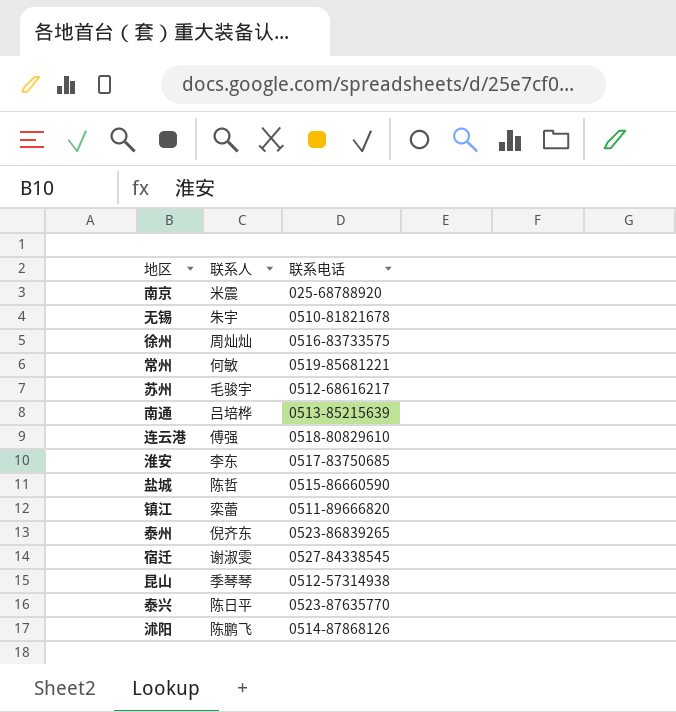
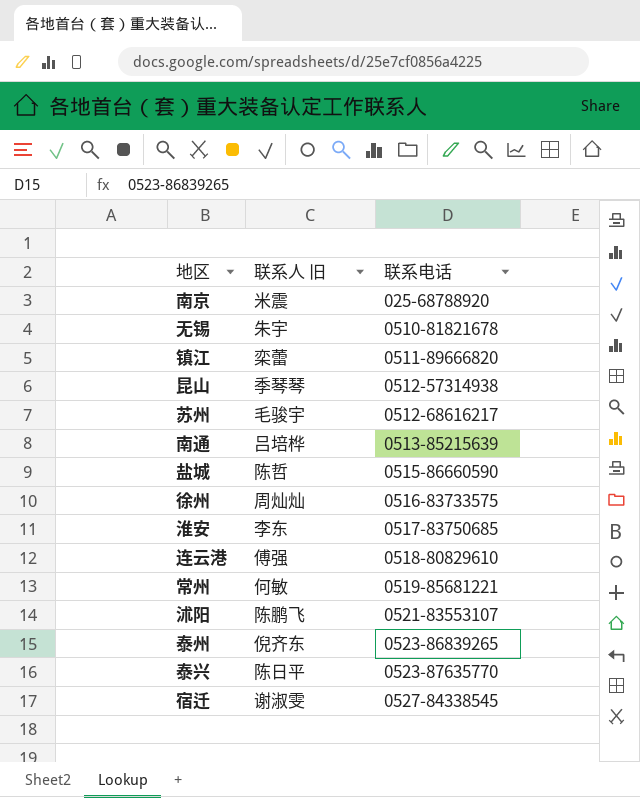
row order: none -> 联系电话 ascending
column name: 联系人 -> 联系人 旧
沭阳 | 联系电话: 0514-87868126 -> 0521-83553107

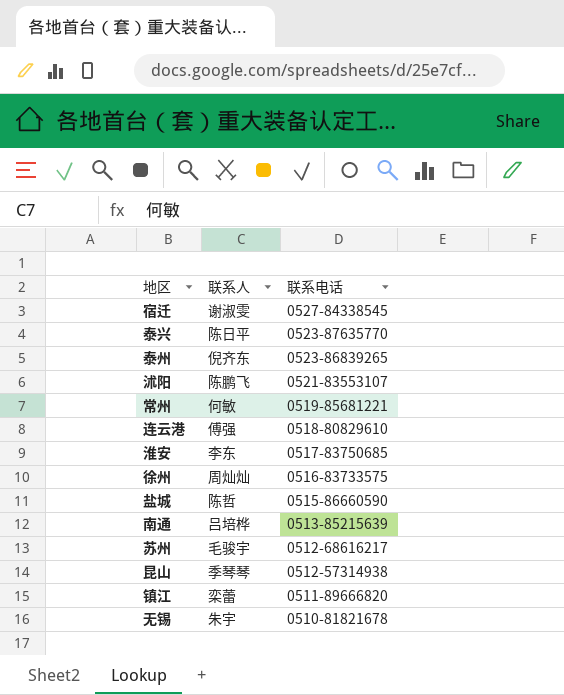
row order: 联系电话 ascending -> 联系电话 descending
column name: 联系人 旧 -> 联系人
row 南京: 米震 | 025-68788920 -> none

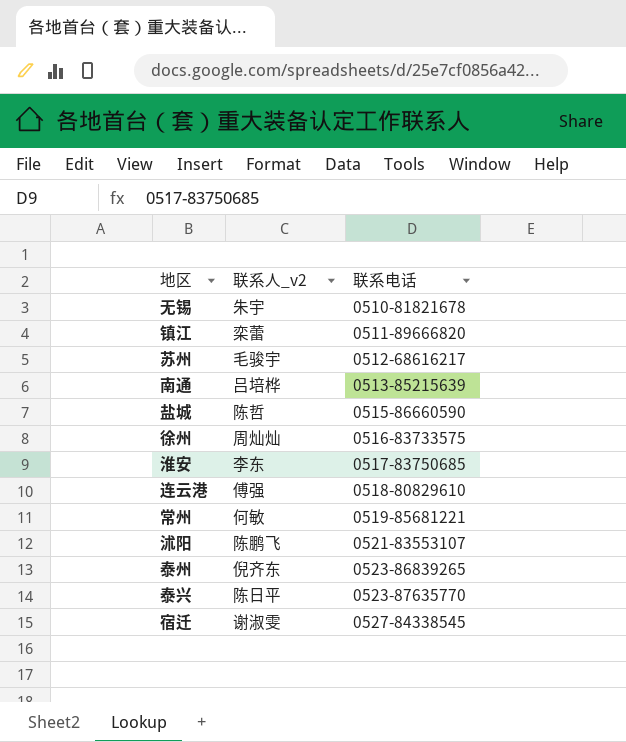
row order: 联系电话 descending -> 联系电话 ascending
column name: 联系人 -> 联系人_v2
row 昆山: 季琴琴 | 0512-57314938 -> none

